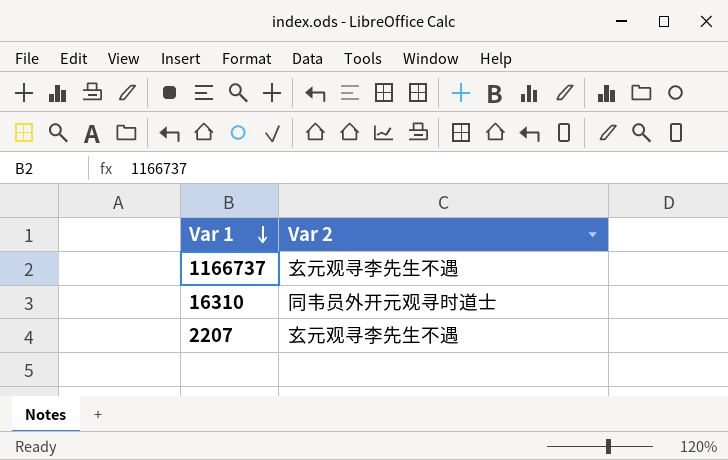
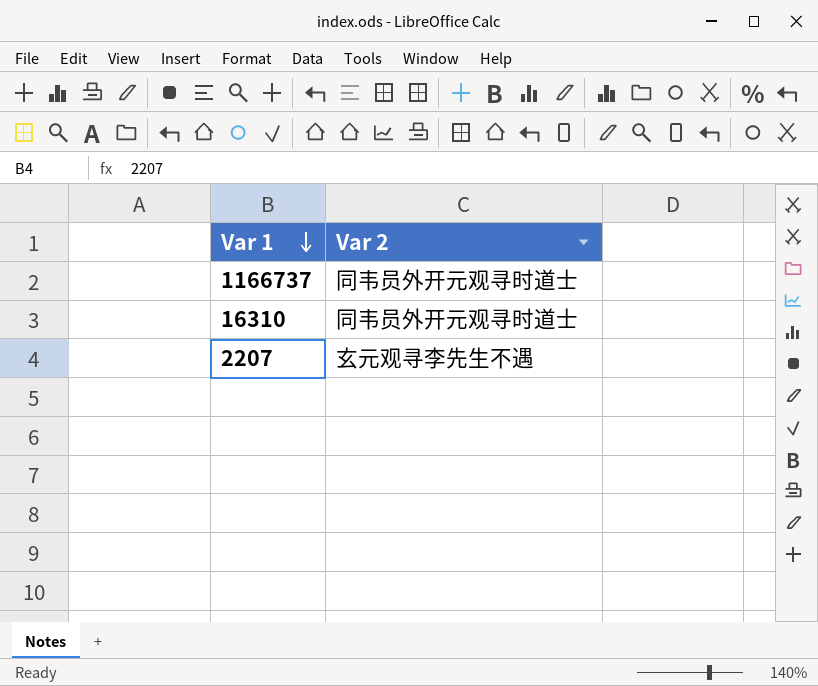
1166737 | Var 2: 玄元观寻李先生不遇 -> 同韦员外开元观寻时道士

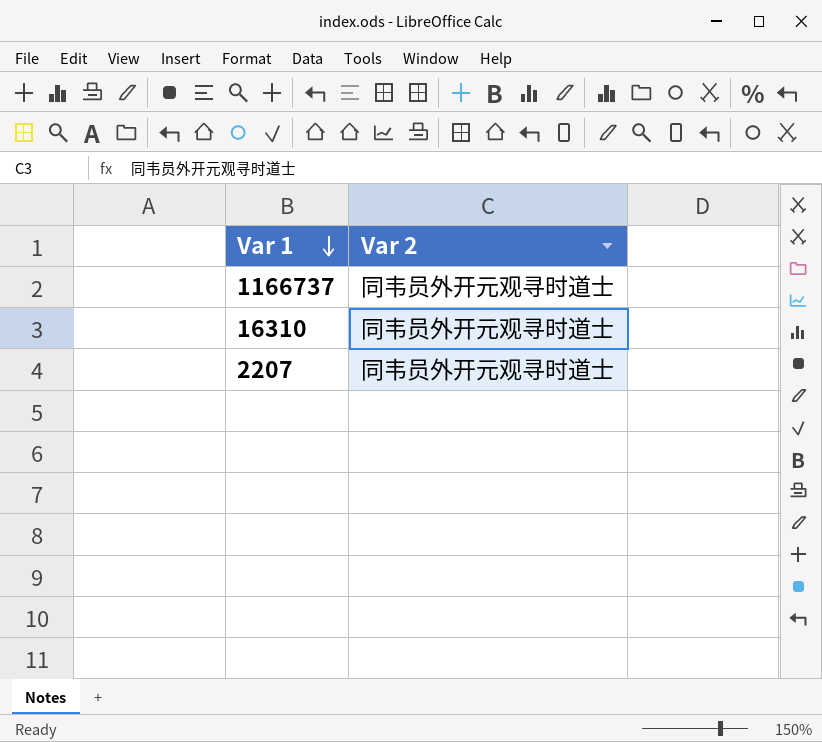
2207 | Var 2: 玄元观寻李先生不遇 -> 同韦员外开元观寻时道士

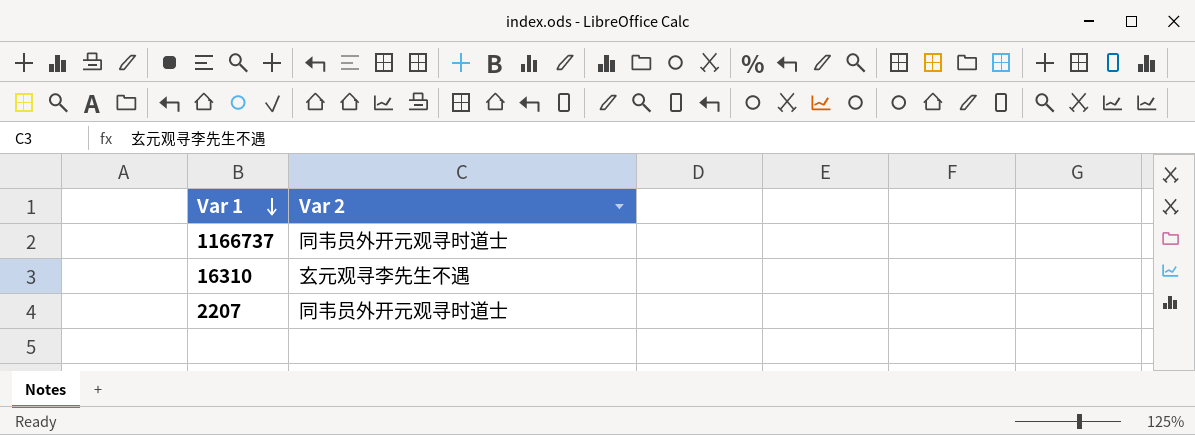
16310 | Var 2: 同韦员外开元观寻时道士 -> 玄元观寻李先生不遇

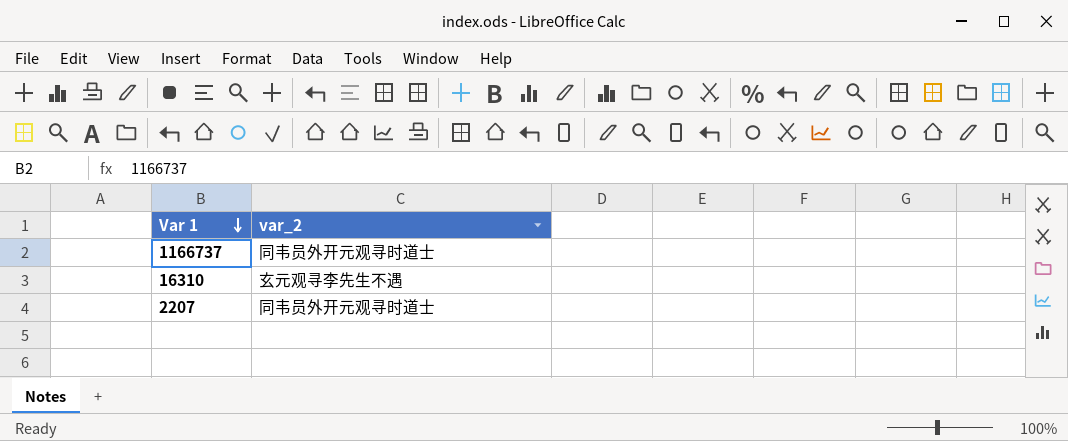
column name: Var 2 -> var_2

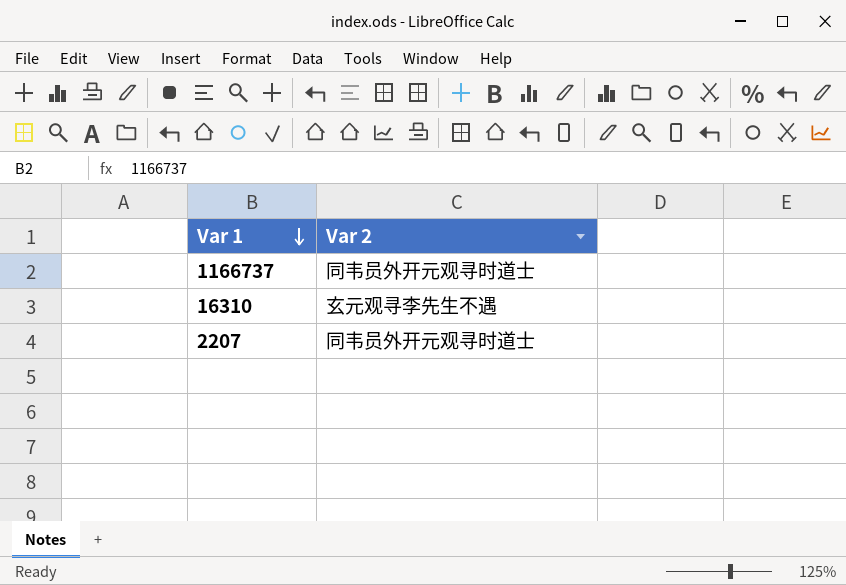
column name: var_2 -> Var 2

